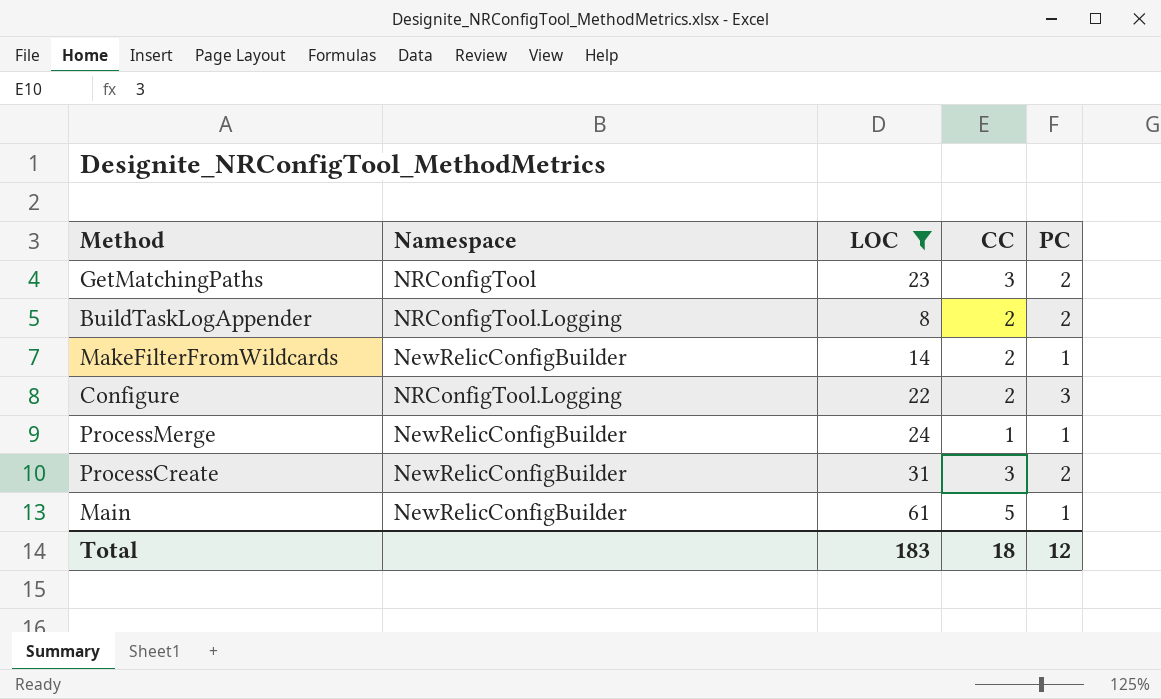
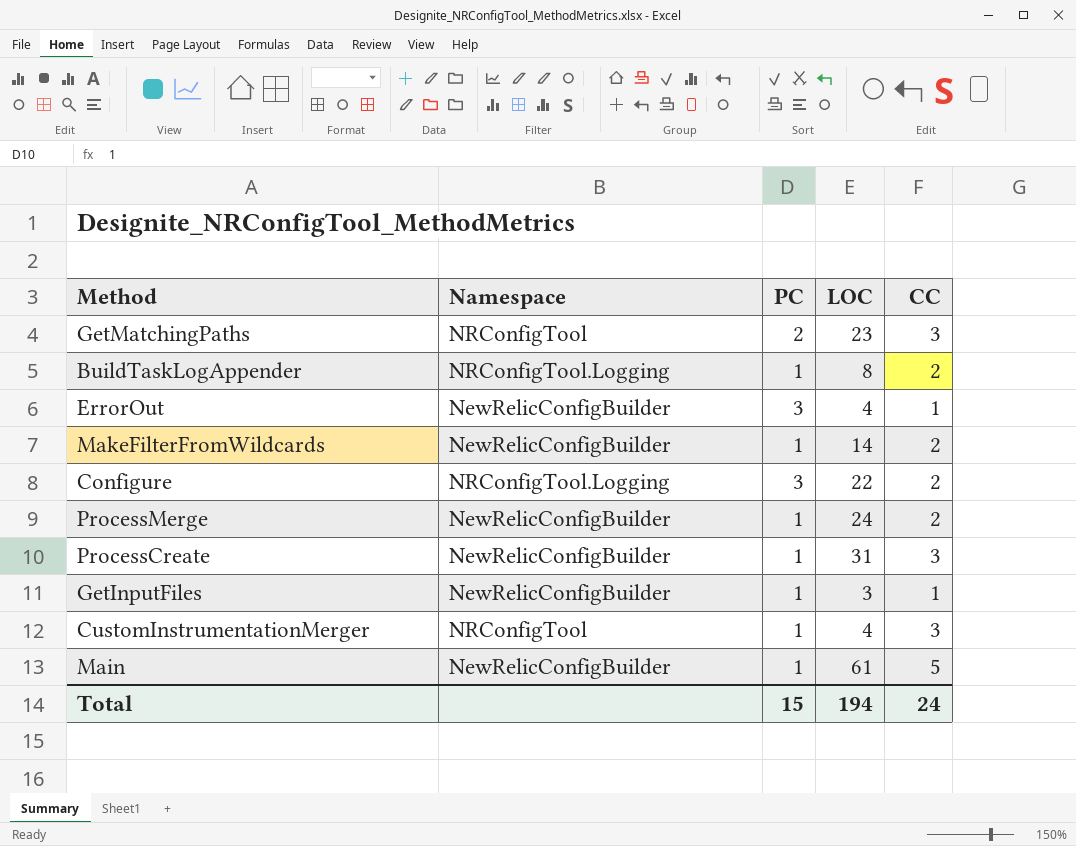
filter: LOC >= 8 -> none
column PC | position: 5 -> 3
BuildTaskLogAppender | PC: 2 -> 1
ProcessMerge | CC: 1 -> 2
ProcessCreate | PC: 2 -> 1
Total | PC: 12 -> 15
Total | LOC: 183 -> 194
Total | CC: 18 -> 24

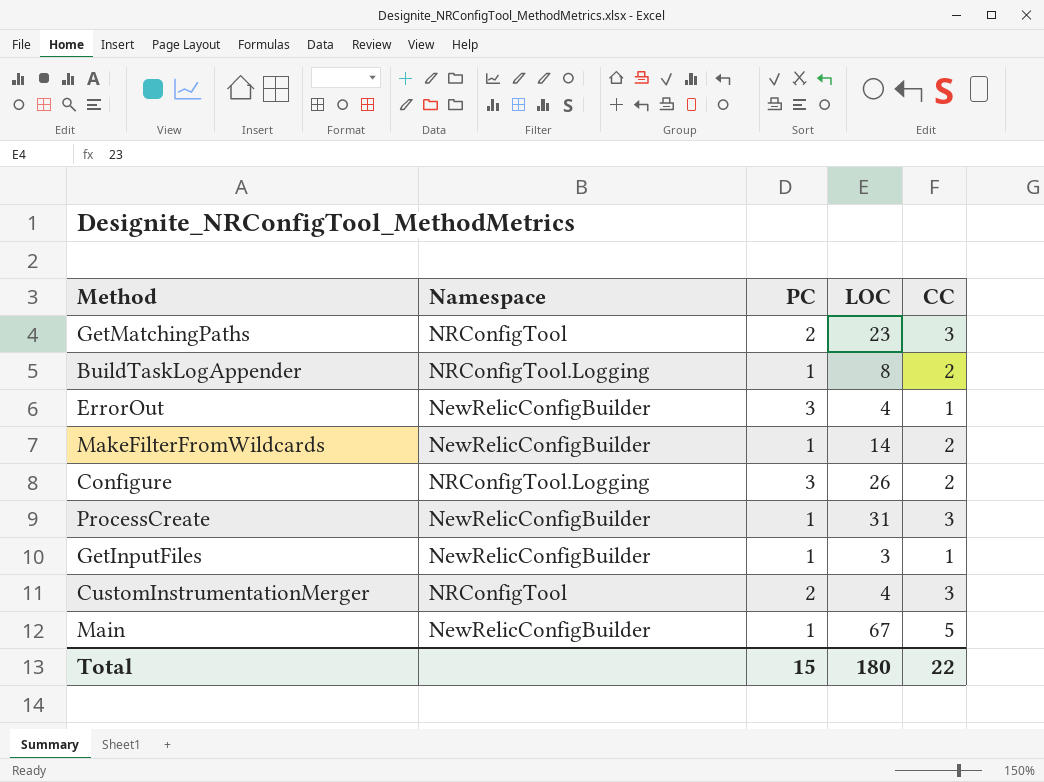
row ProcessMerge: NewRelicConfigBuilder | 1 | 24 | 2 -> none
Configure | LOC: 22 -> 26
CustomInstrumentationMerger | PC: 1 -> 2
Main | LOC: 61 -> 67
Total | LOC: 194 -> 180
Total | CC: 24 -> 22

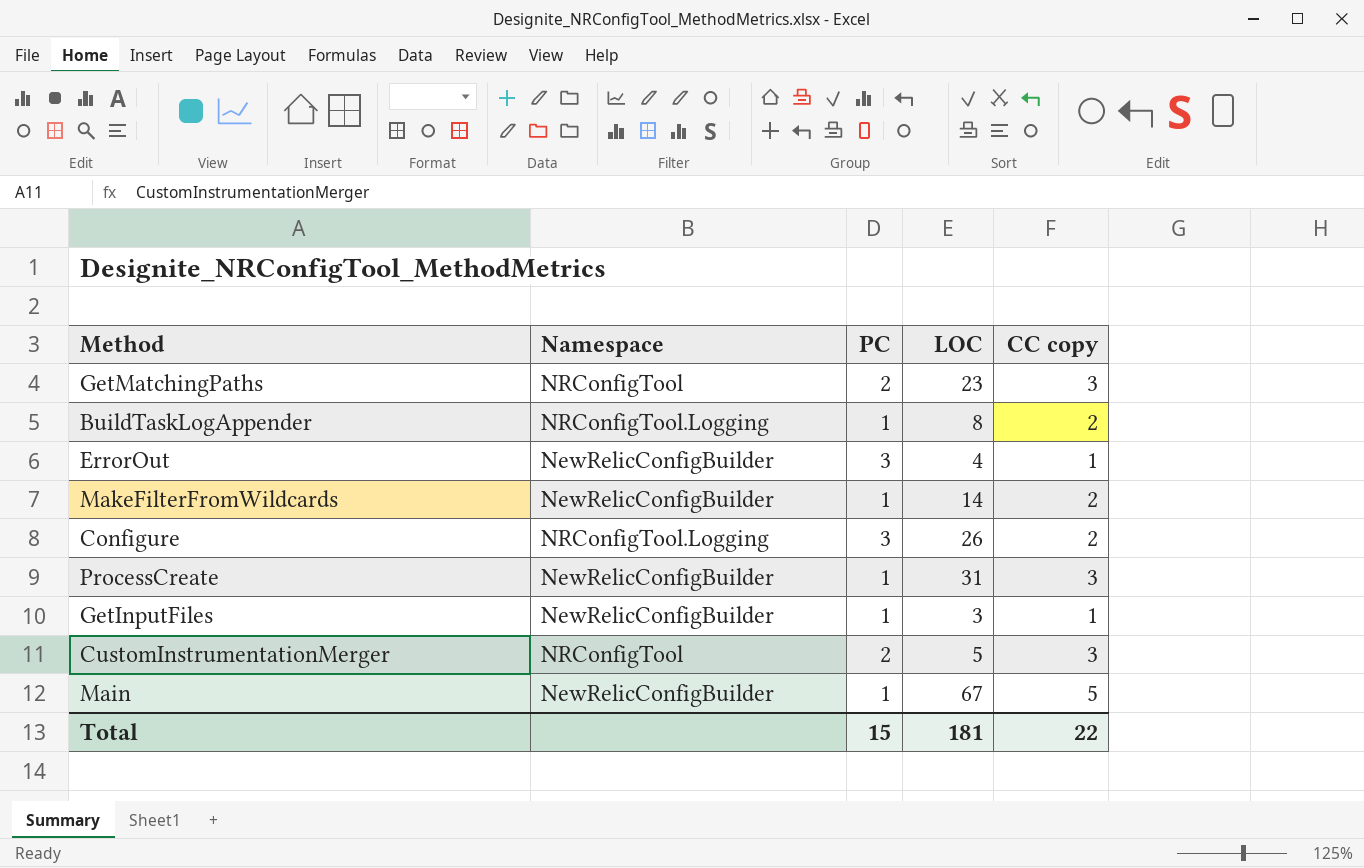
column name: CC -> CC copy
CustomInstrumentationMerger | LOC: 4 -> 5
Total | LOC: 180 -> 181

